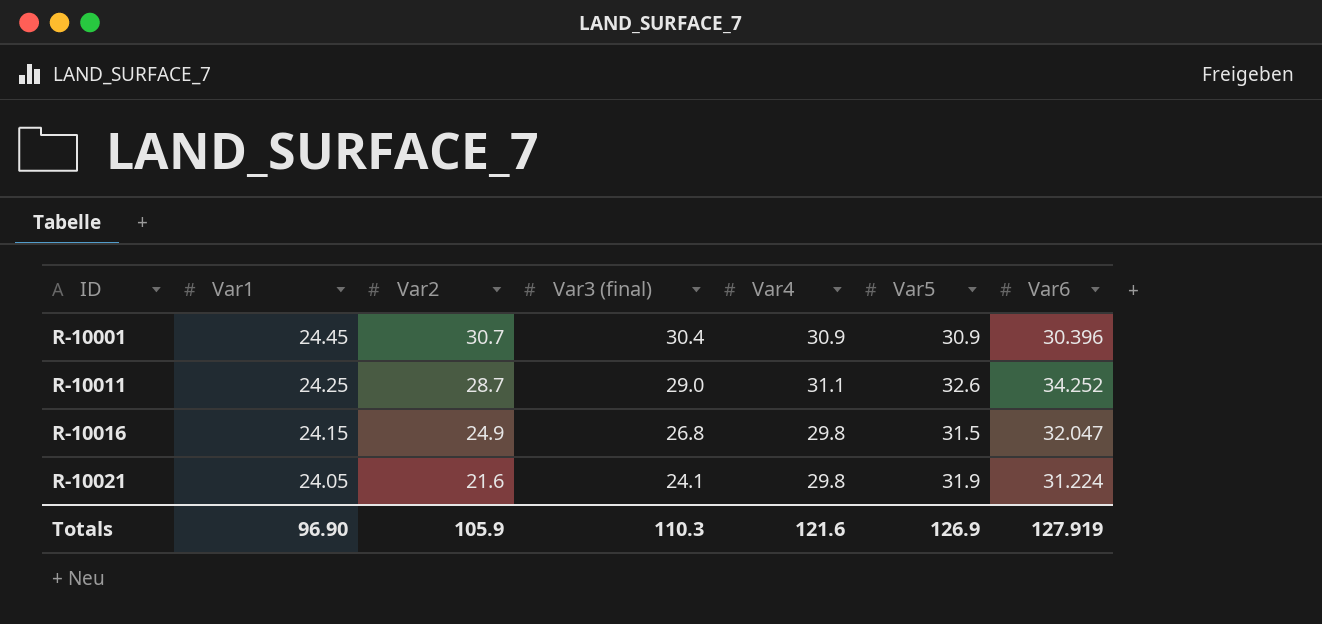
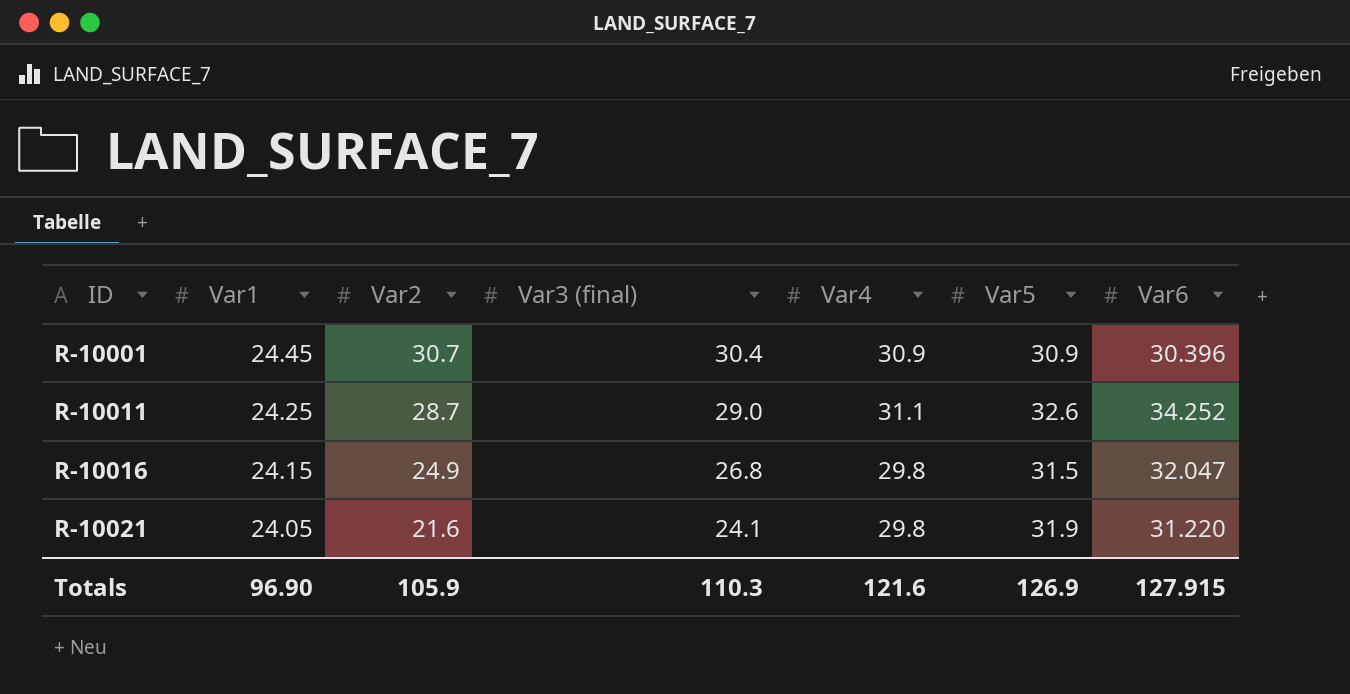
R-10021 | Var6: 31.224 -> 31.220
Totals | Var6: 127.919 -> 127.915

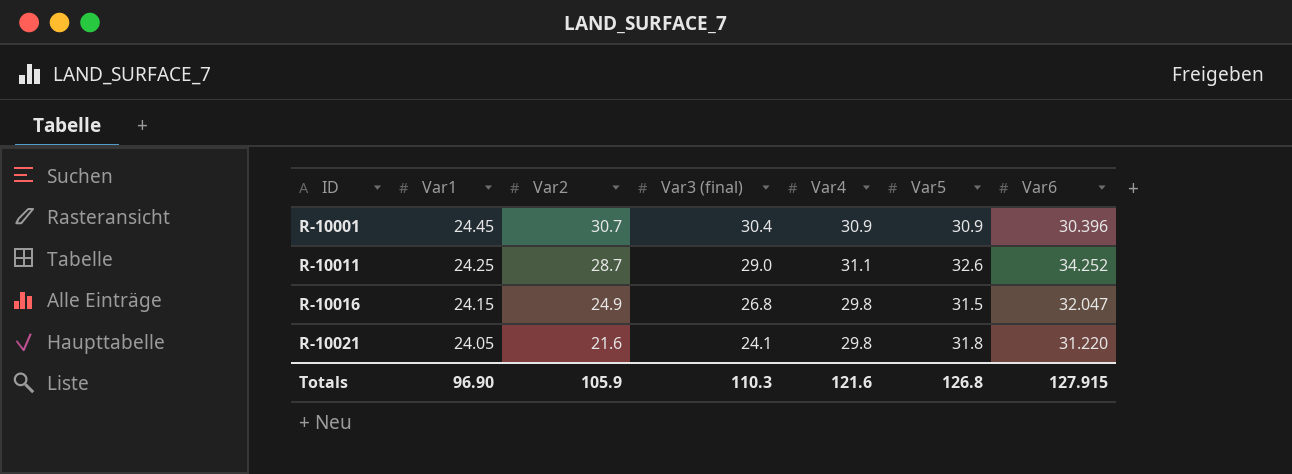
R-10021 | Var5: 31.9 -> 31.8
Totals | Var5: 126.9 -> 126.8

